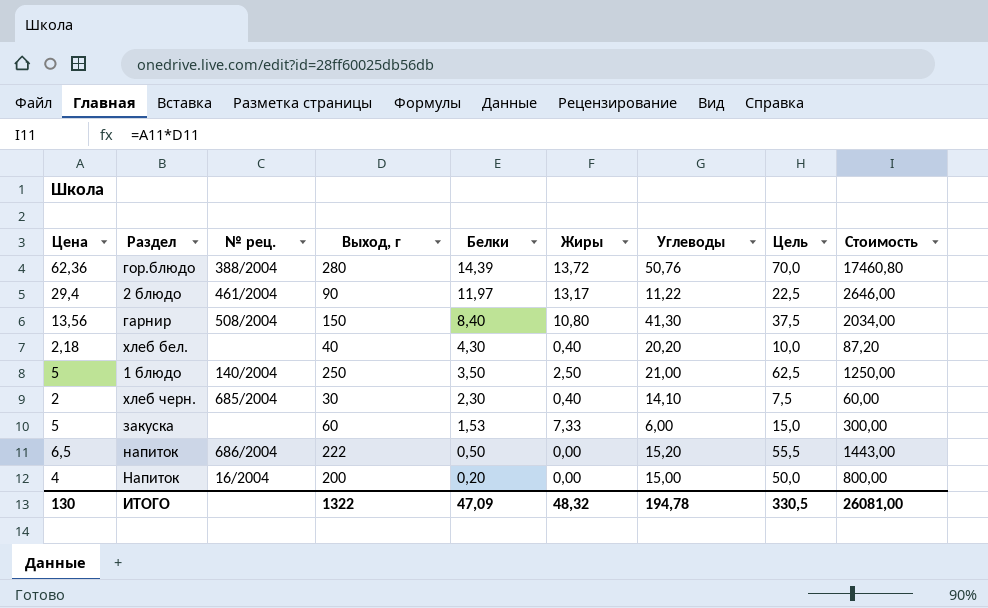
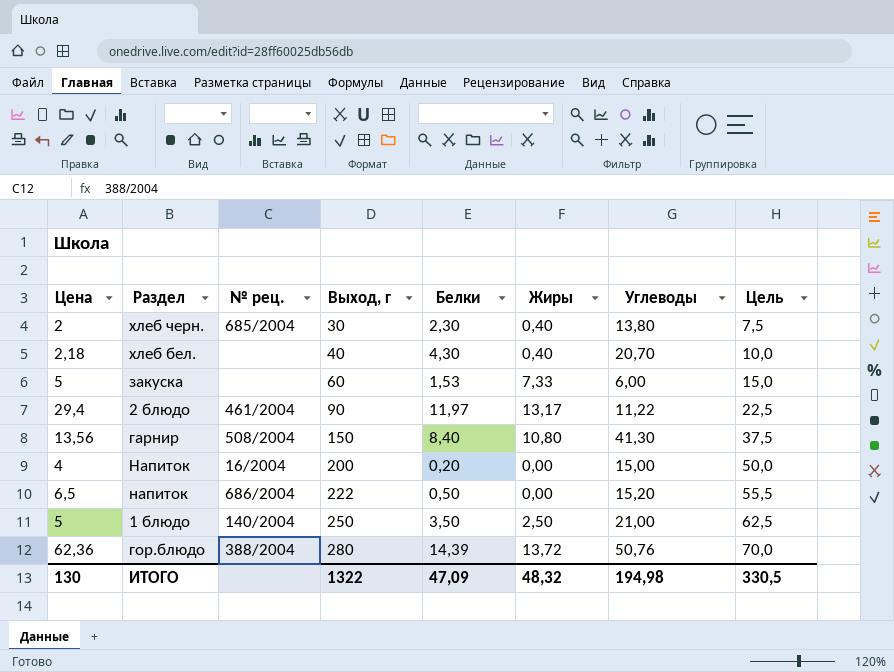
row order: Белки descending -> Выход, г ascending
column Стоимость | formula: [Цена] * [Выход, г] -> none
хлеб черн. | Углеводы: 14,10 -> 13,80
хлеб бел. | Углеводы: 20,20 -> 20,70
ИТОГО | Углеводы: 194,78 -> 194,98

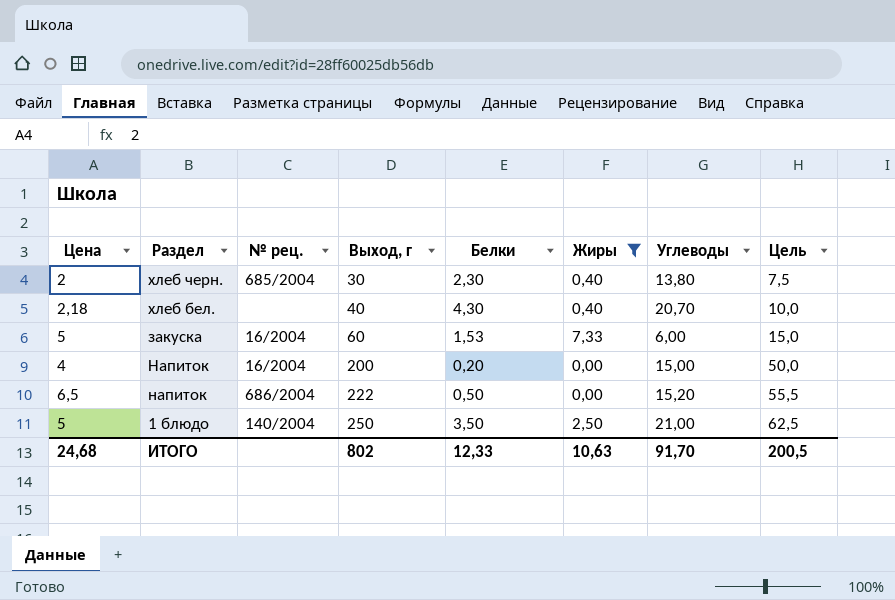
filter: none -> Жиры <= 7,33
закуска | № рец.: none -> 16/2004
ИТОГО | Цена: 130 -> 24,68
ИТОГО | Выход, г: 1322 -> 802
ИТОГО | Белки: 47,09 -> 12,33
ИТОГО | Жиры: 48,32 -> 10,63
ИТОГО | Углеводы: 194,98 -> 91,70
ИТОГО | Цель: 330,5 -> 200,5

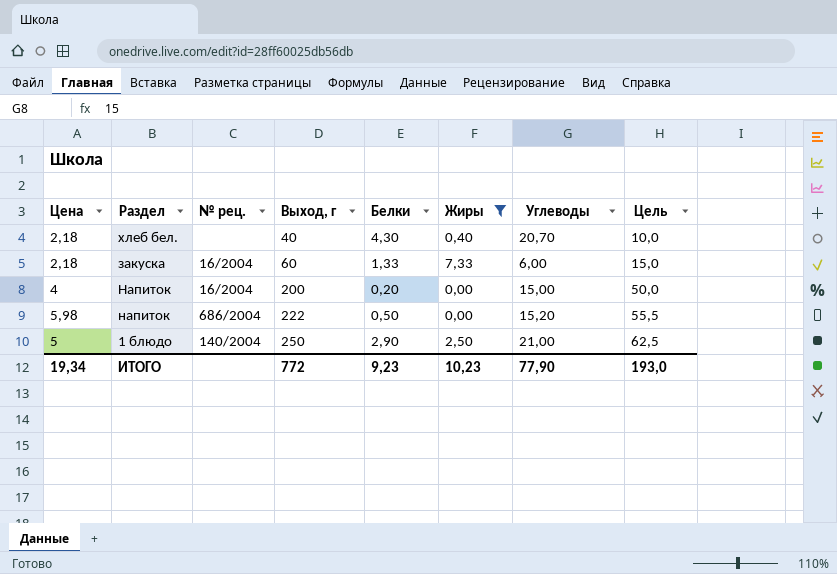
row хлеб черн.: 2 | 685/2004 | 30 | 2,30 | 0,40 | 13,80 | 7,5 -> none
закуска | Цена: 5 -> 2,18
закуска | Белки: 1,53 -> 1,33
напиток | Цена: 6,5 -> 5,98
1 блюдо | Белки: 3,50 -> 2,90
ИТОГО | Цена: 24,68 -> 19,34
ИТОГО | Выход, г: 802 -> 772
ИТОГО | Белки: 12,33 -> 9,23
ИТОГО | Жиры: 10,63 -> 10,23
ИТОГО | Углеводы: 91,70 -> 77,90
ИТОГО | Цель: 200,5 -> 193,0

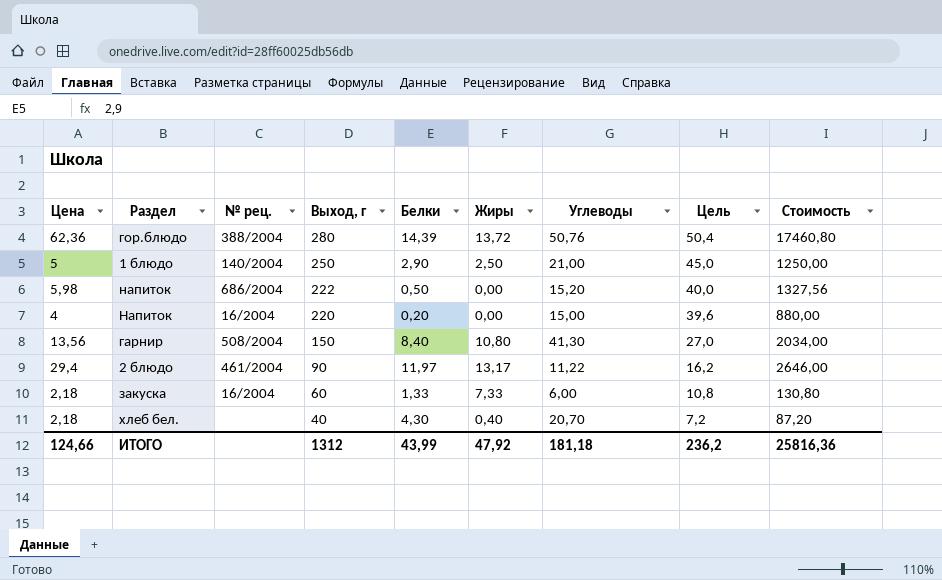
filter: Жиры <= 7,33 -> none
row order: Выход, г ascending -> Выход, г descending
column Цель | formula: [Выход, г] * 0,25 -> [Выход, г] * 0,18
column Стоимость | formula: none -> [Цена] * [Выход, г]
Напиток | Выход, г: 200 -> 220
ИТОГО | Цена: 19,34 -> 124,66
ИТОГО | Выход, г: 772 -> 1312
ИТОГО | Белки: 9,23 -> 43,99
ИТОГО | Жиры: 10,23 -> 47,92
ИТОГО | Углеводы: 77,90 -> 181,18
ИТОГО | Цель: 193,0 -> 236,2

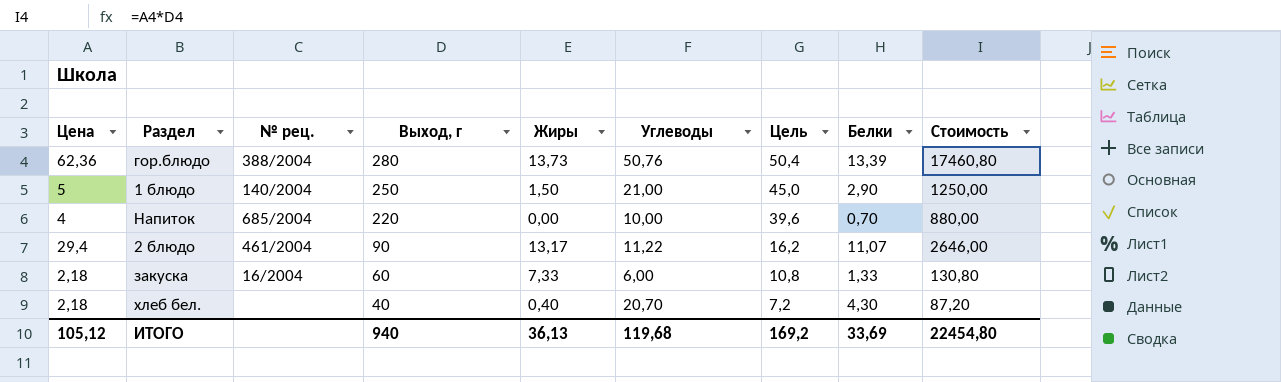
column Белки | position: 5 -> 8
row напиток: 5,98 | 686/2004 | 222 | 0,50 | 0,00 | 15,20 | 40,0 | 1327,56 -> none
row гарнир: 13,56 | 508/2004 | 150 | 8,40 | 10,80 | 41,30 | 27,0 | 2034,00 -> none
гор.блюдо | Жиры: 13,72 -> 13,73
гор.блюдо | Белки: 14,39 -> 13,39
1 блюдо | Жиры: 2,50 -> 1,50
Напиток | № рец.: 16/2004 -> 685/2004
Напиток | Углеводы: 15,00 -> 10,00
Напиток | Белки: 0,20 -> 0,70
2 блюдо | Белки: 11,97 -> 11,07
ИТОГО | Цена: 124,66 -> 105,12
ИТОГО | Выход, г: 1312 -> 940
ИТОГО | Жиры: 47,92 -> 36,13
ИТОГО | Углеводы: 181,18 -> 119,68
ИТОГО | Цель: 236,2 -> 169,2
ИТОГО | Белки: 43,99 -> 33,69
ИТОГО | Стоимость: 25816,36 -> 22454,80

